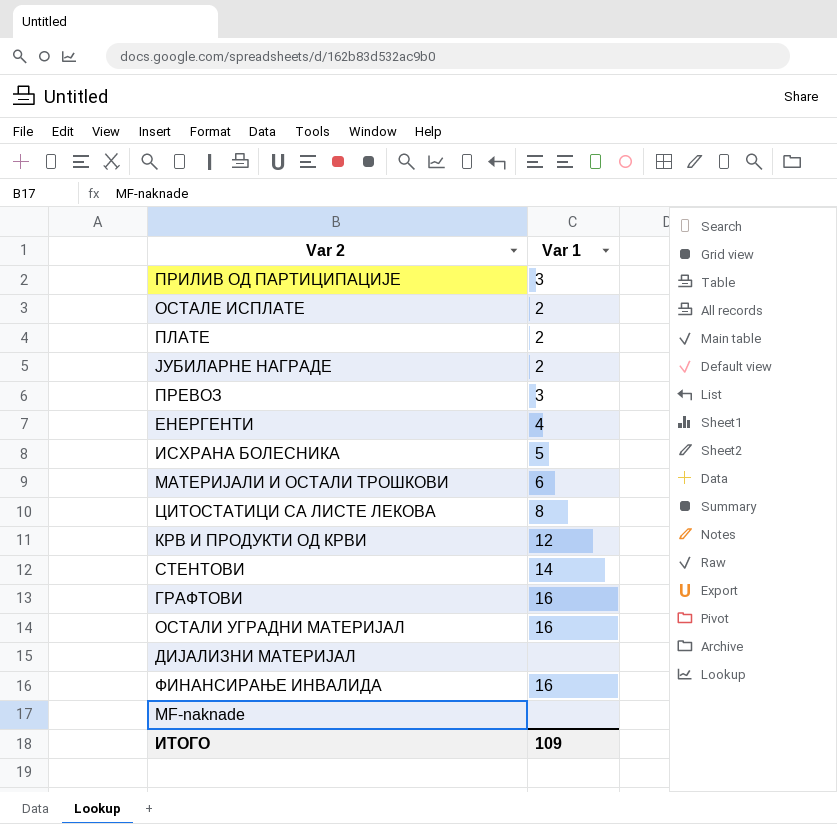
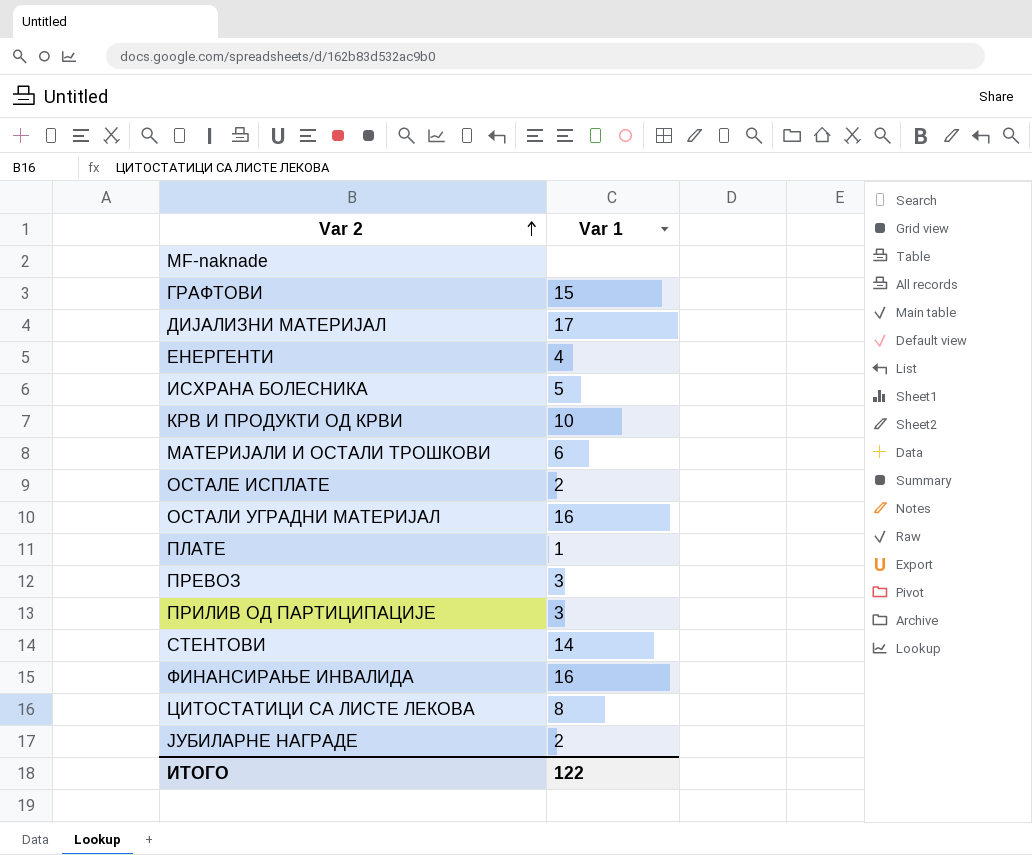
row order: none -> Var 2 ascending
ГРАФТОВИ | Var 1: 16 -> 15
ДИЈАЛИЗНИ МАТЕРИЈАЛ | Var 1: none -> 17
КРВ И ПРОДУКТИ ОД КРВИ | Var 1: 12 -> 10
ПЛАТЕ | Var 1: 2 -> 1
ИТОГО | Var 1: 109 -> 122

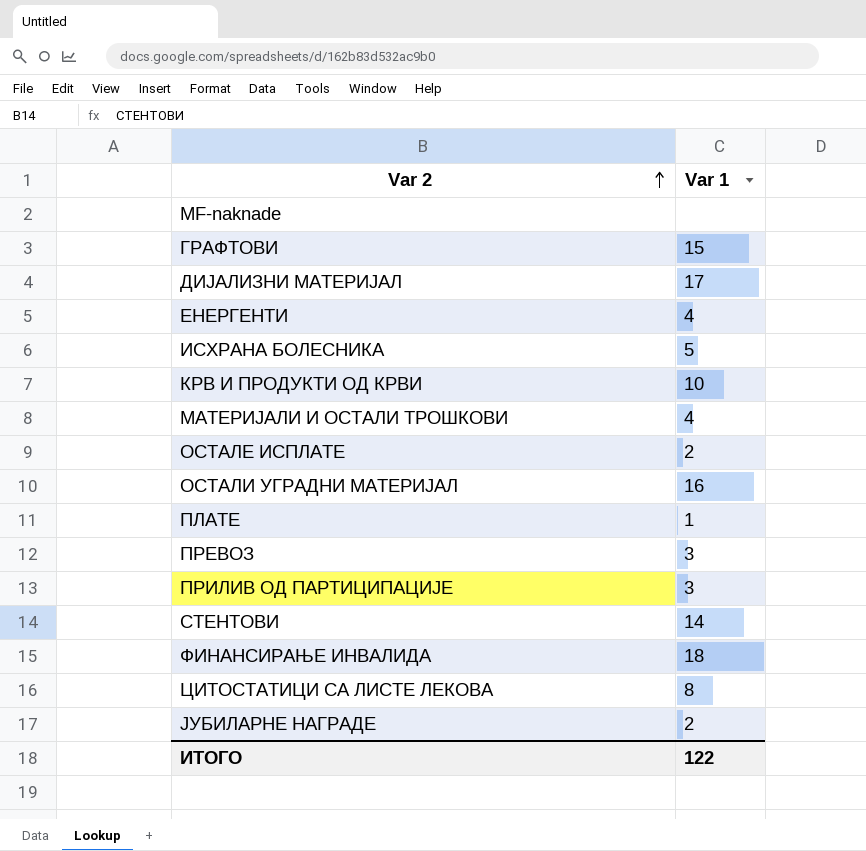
МАТЕРИЈАЛИ И ОСТАЛИ ТРОШКОВИ | Var 1: 6 -> 4
ФИНАНСИРАЊЕ ИНВАЛИДА | Var 1: 16 -> 18

